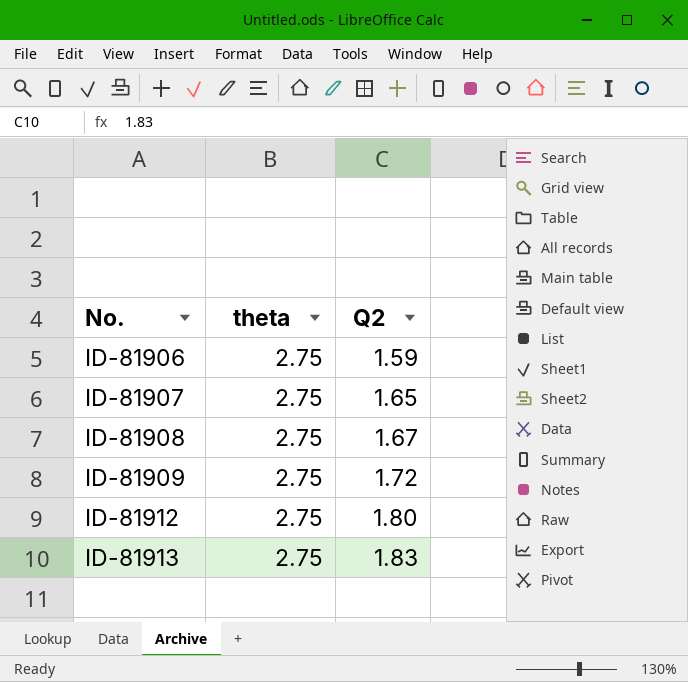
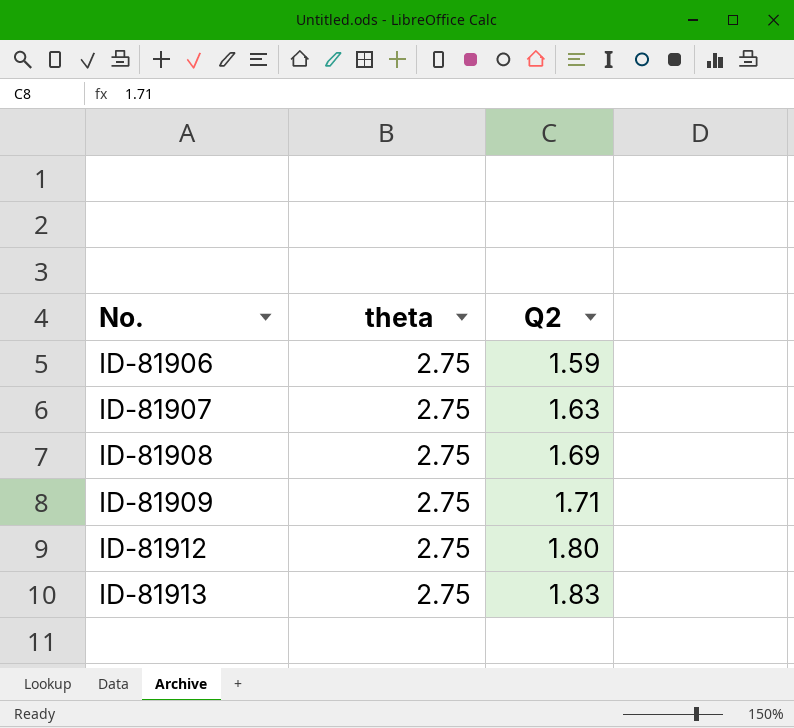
ID-81907 | Q2: 1.65 -> 1.63
ID-81908 | Q2: 1.67 -> 1.69
ID-81909 | Q2: 1.72 -> 1.71

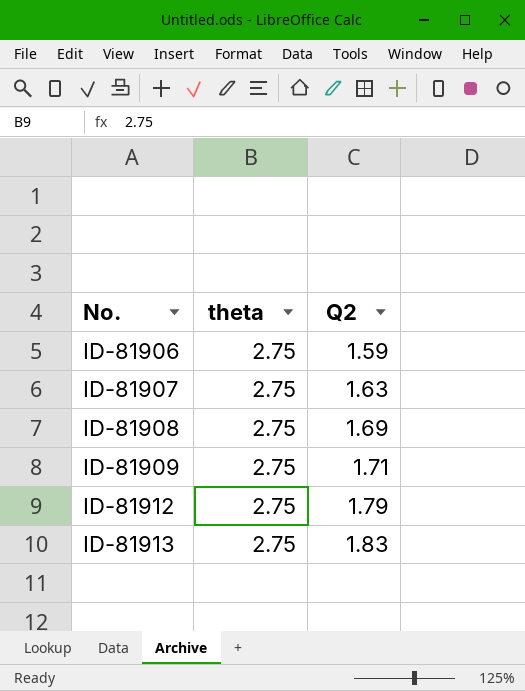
ID-81912 | Q2: 1.80 -> 1.79

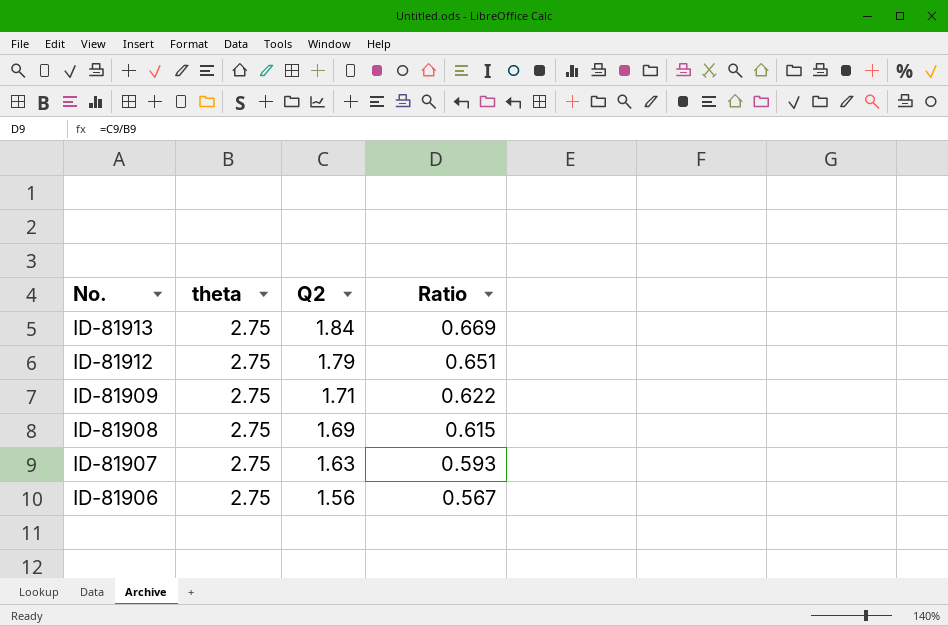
row order: No. ascending -> No. descending
column Ratio | formula: none -> [Q2] / [theta]
ID-81913 | Q2: 1.83 -> 1.84
ID-81906 | Q2: 1.59 -> 1.56

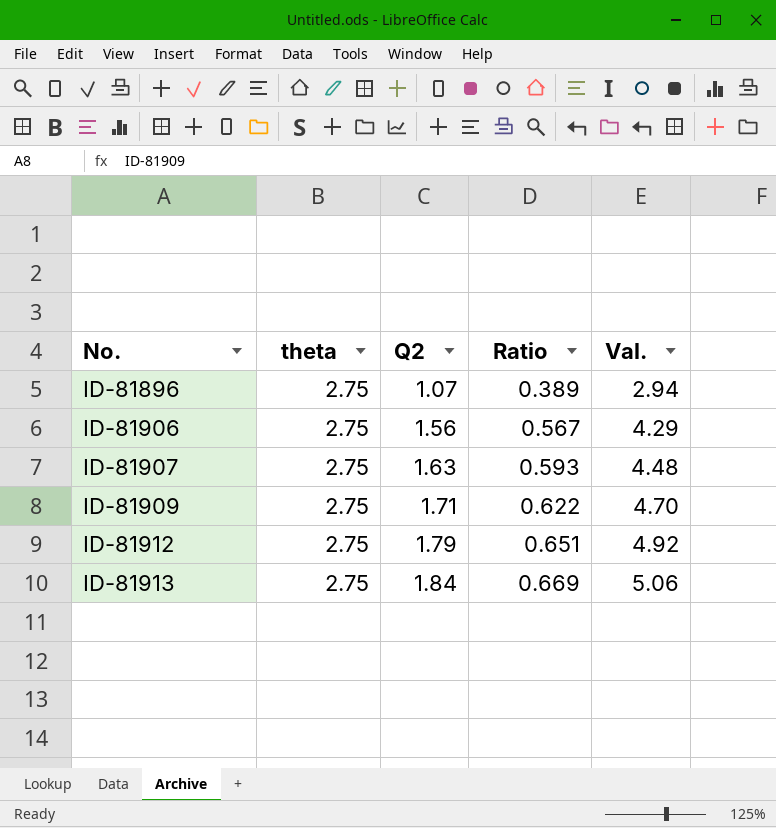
row order: No. descending -> No. ascending
column Val. | formula: none -> [theta] * [Q2]
row ID-81908: 2.75 | 1.69 | 0.615 -> none
row ID-81896: none -> 2.75 | 1.07 | 0.389 | 2.94

